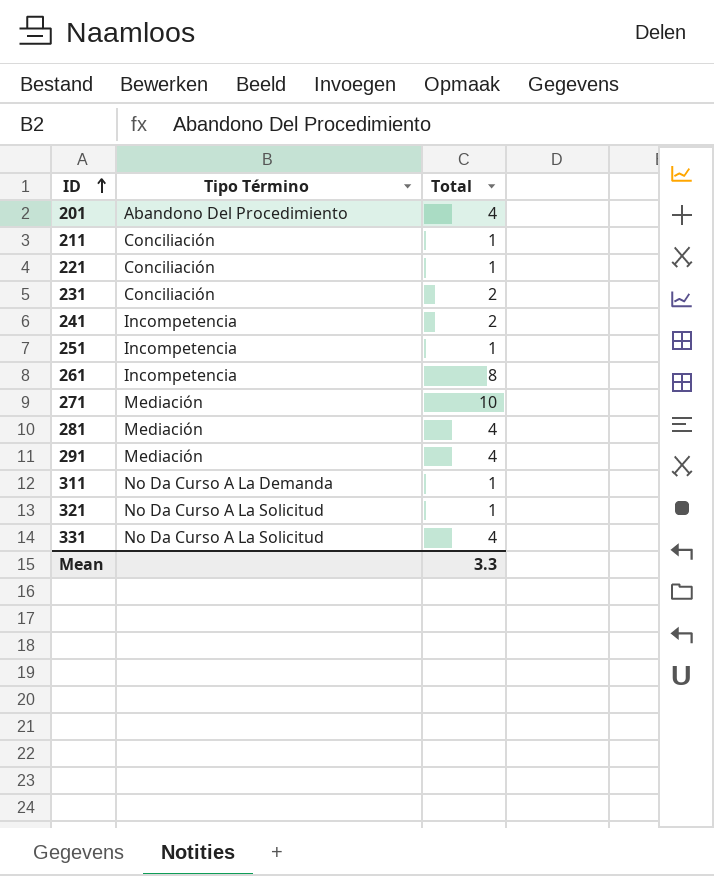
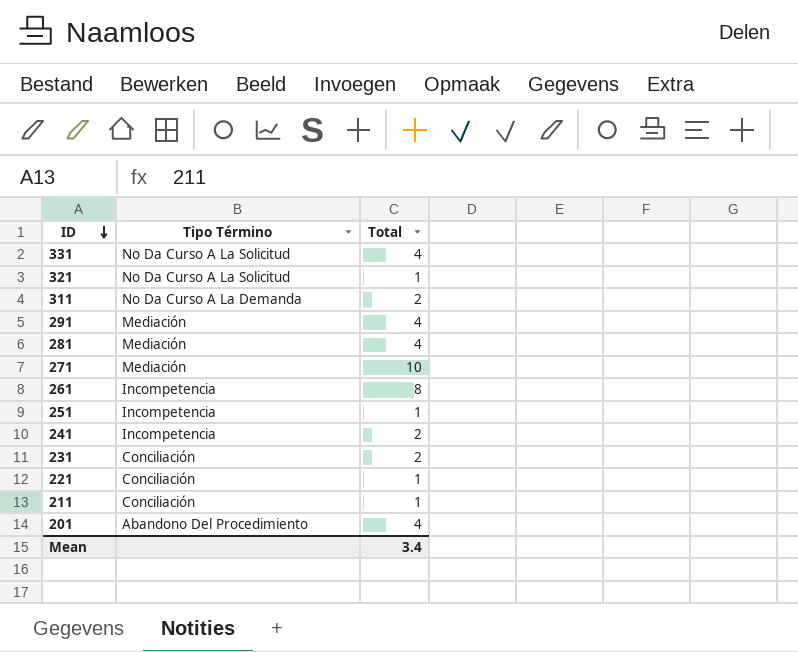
row order: ID ascending -> ID descending
311 | Total: 1 -> 2
Mean | Total: 3.3 -> 3.4

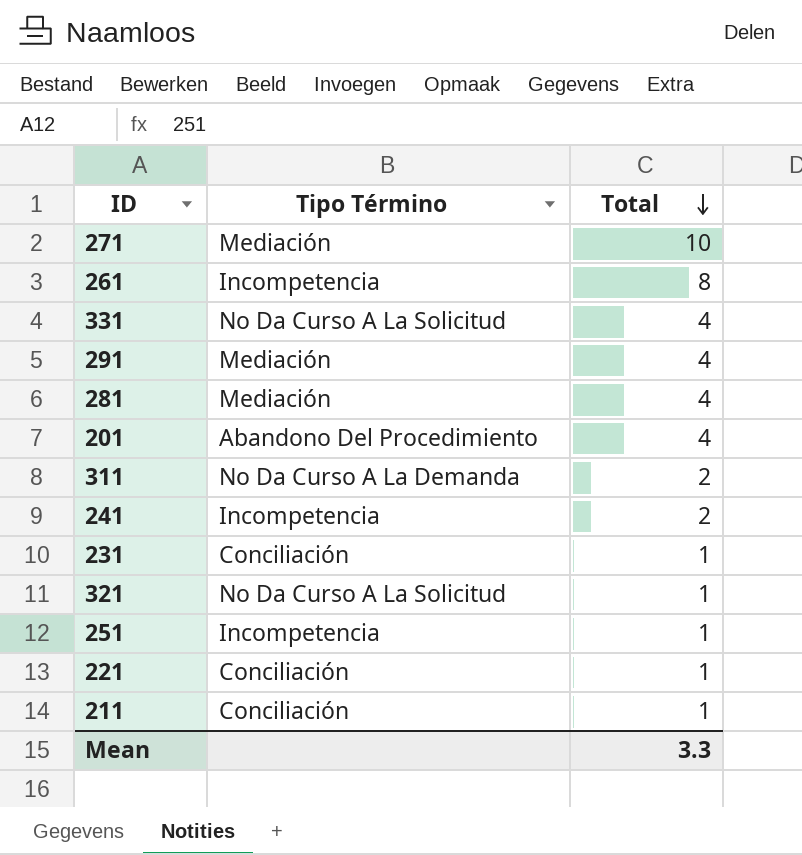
row order: ID descending -> Total descending
231 | Total: 2 -> 1
Mean | Total: 3.4 -> 3.3

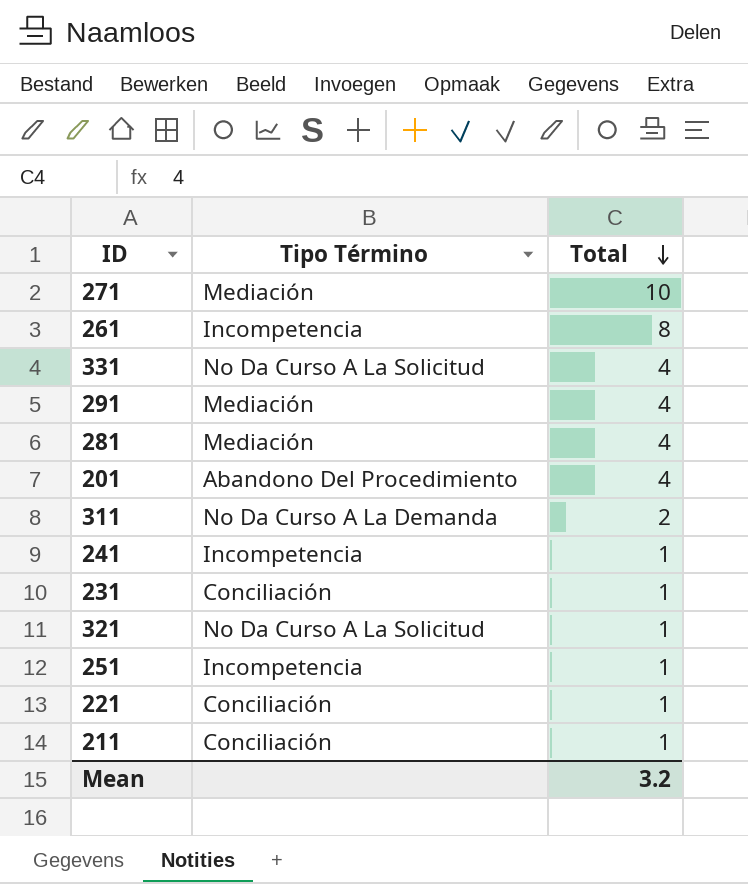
241 | Total: 2 -> 1
Mean | Total: 3.3 -> 3.2

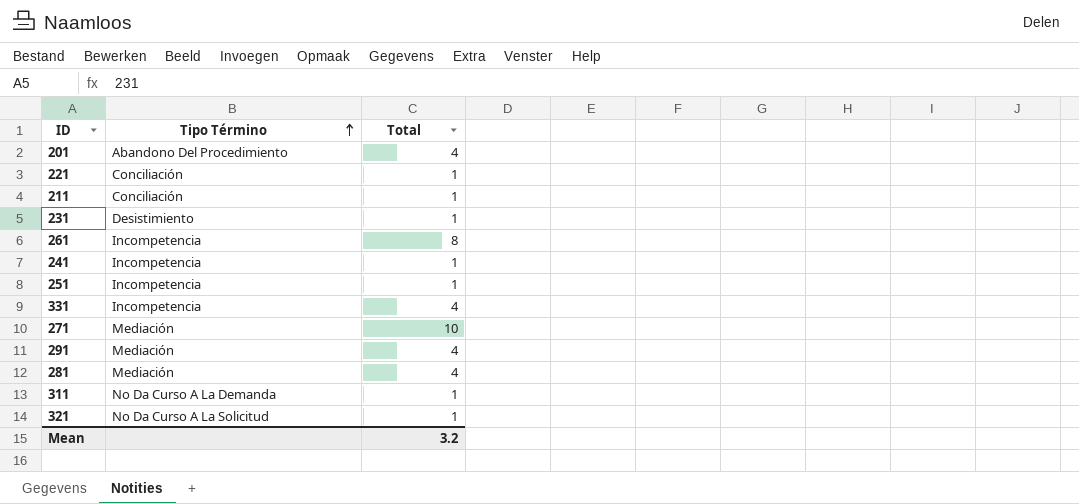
row order: Total descending -> Tipo Término ascending
231 | Tipo Término: Conciliación -> Desistimiento
331 | Tipo Término: No Da Curso A La Solicitud -> Incompetencia
311 | Total: 2 -> 1

